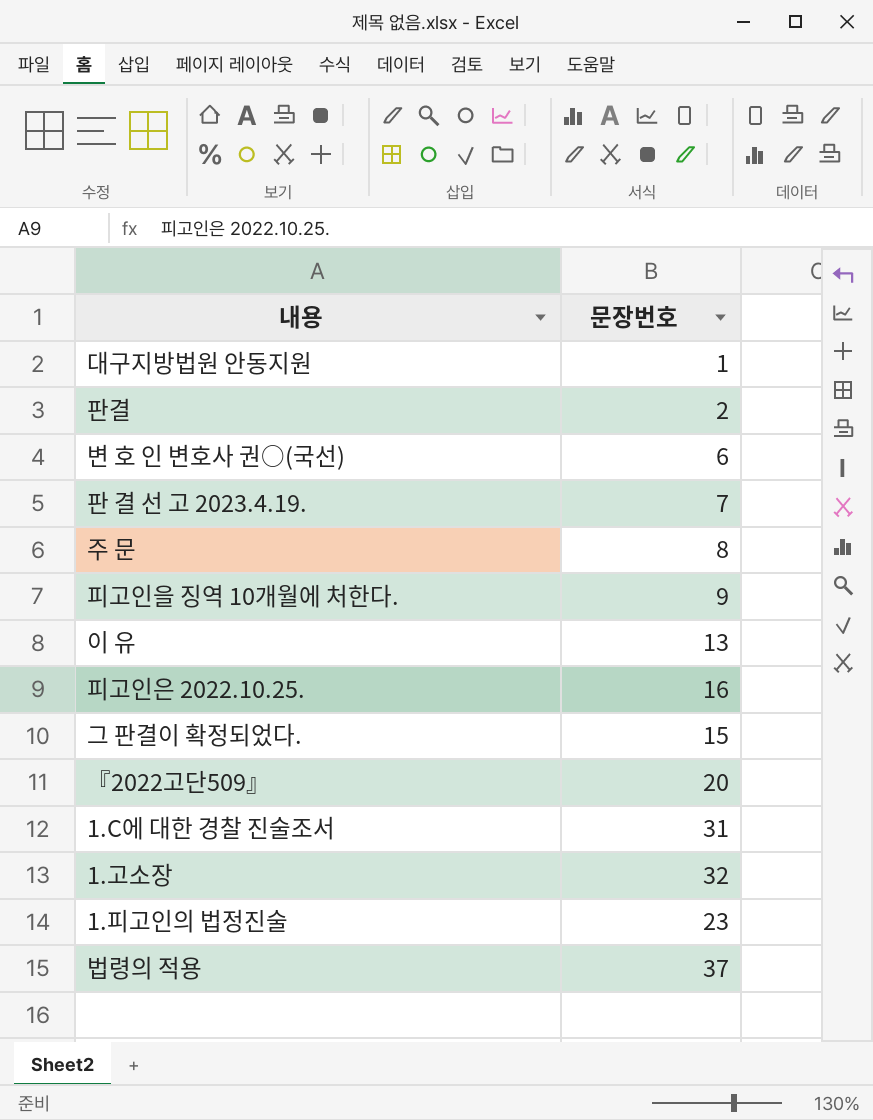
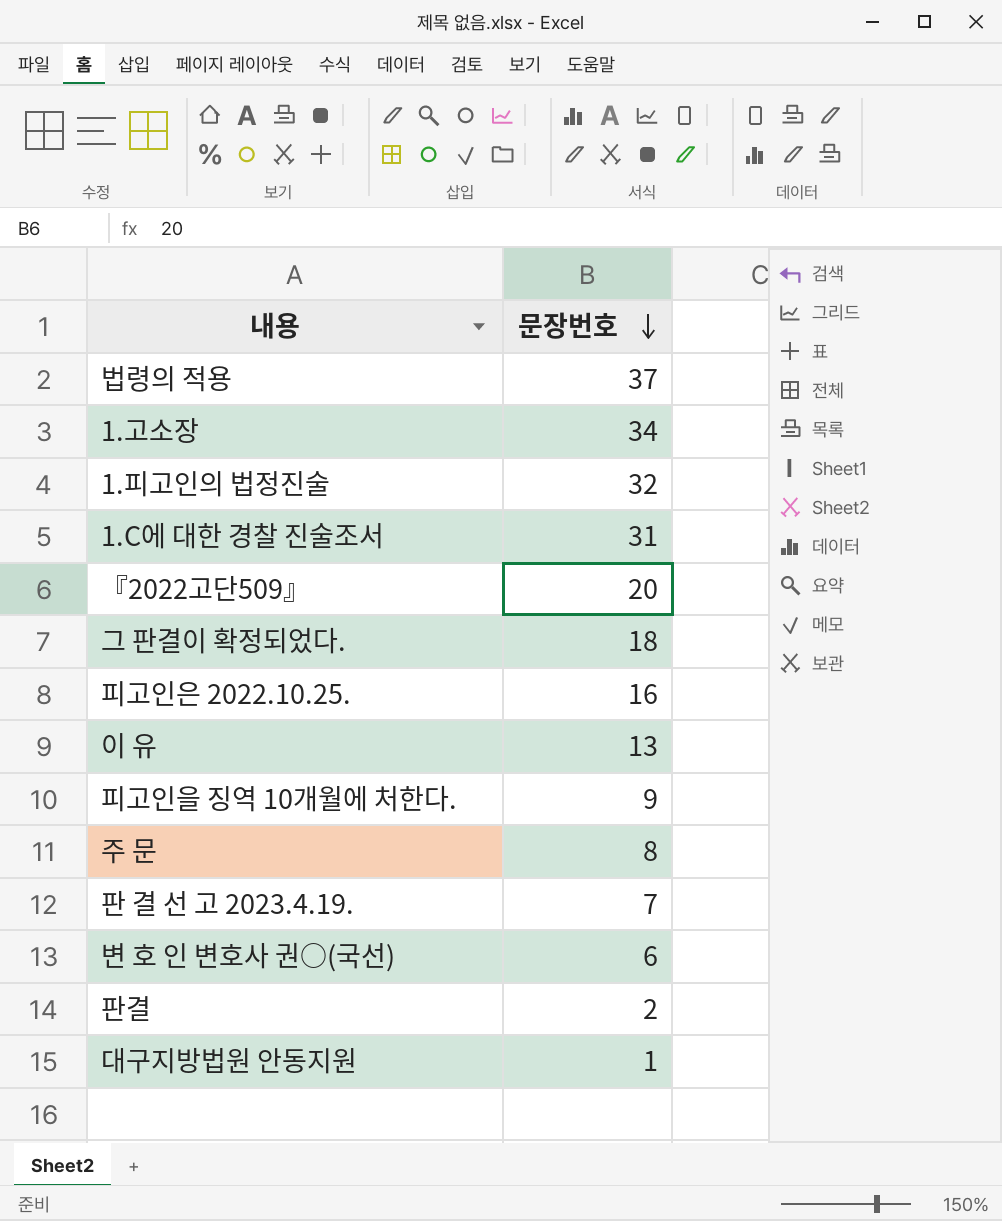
row order: none -> 문장번호 descending
1.고소장 | 문장번호: 32 -> 34
1.피고인의 법정진술 | 문장번호: 23 -> 32
그 판결이 확정되었다. | 문장번호: 15 -> 18

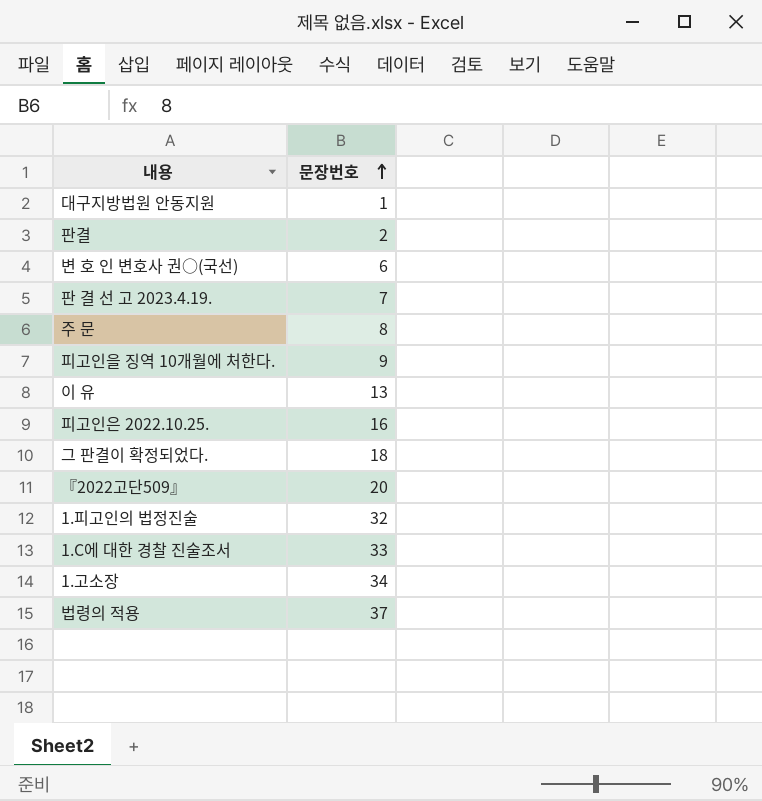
row order: 문장번호 descending -> 문장번호 ascending
1.C에 대한 경찰 진술조서 | 문장번호: 31 -> 33

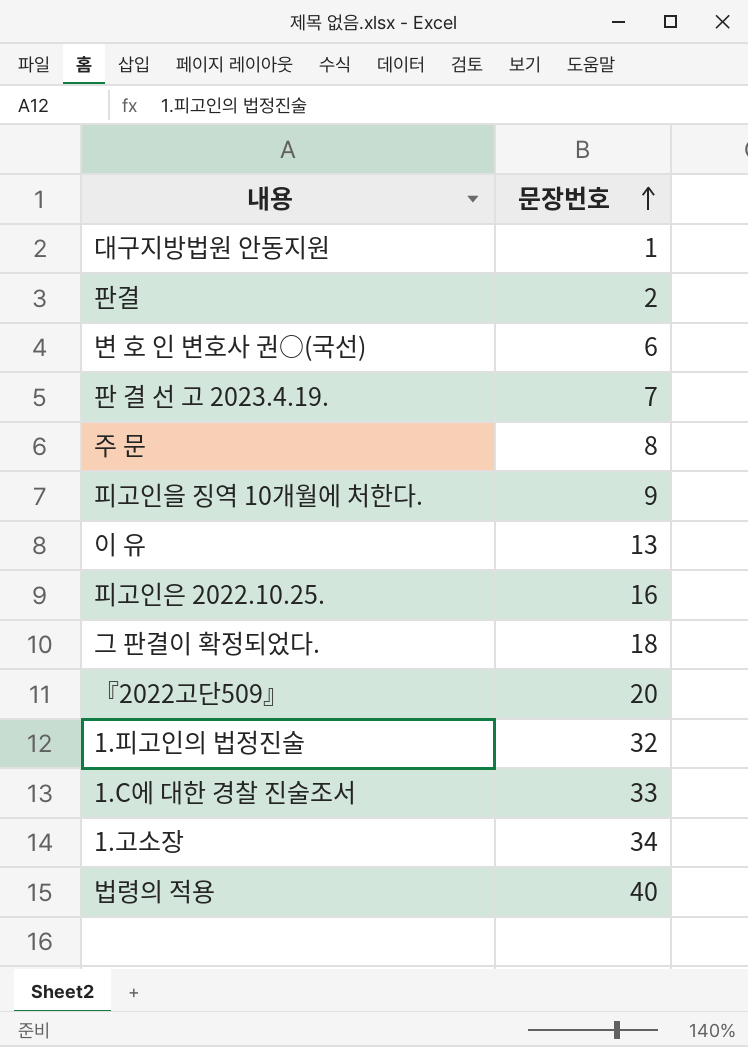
법령의 적용 | 문장번호: 37 -> 40

